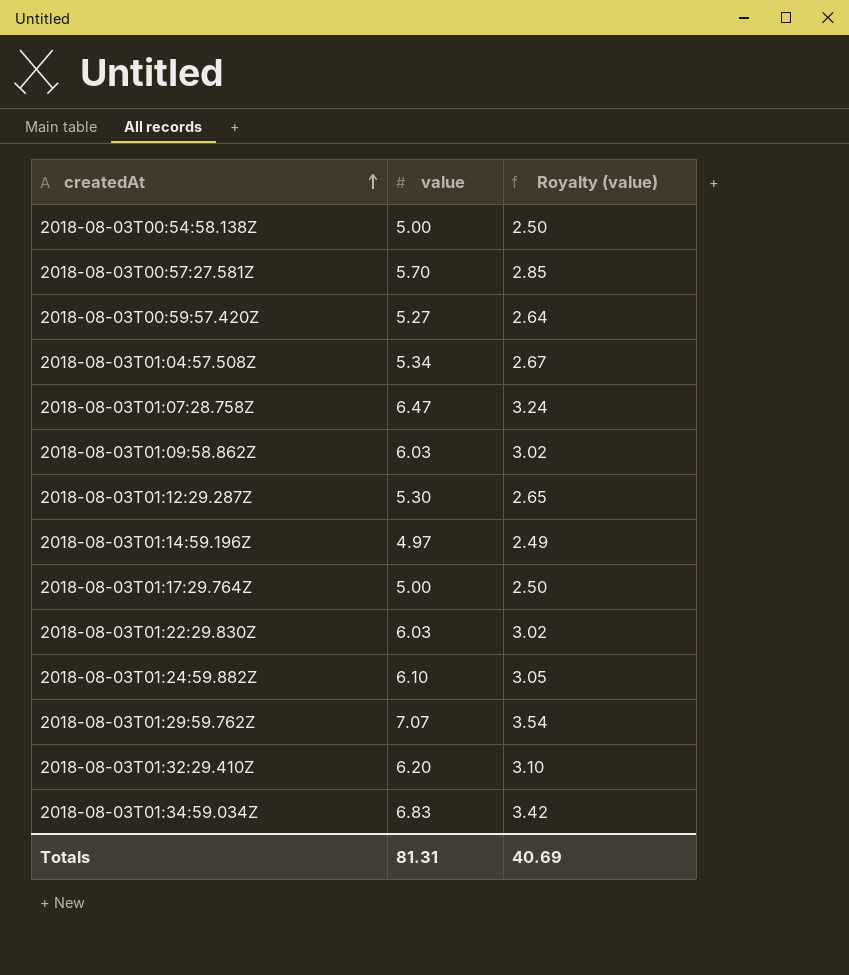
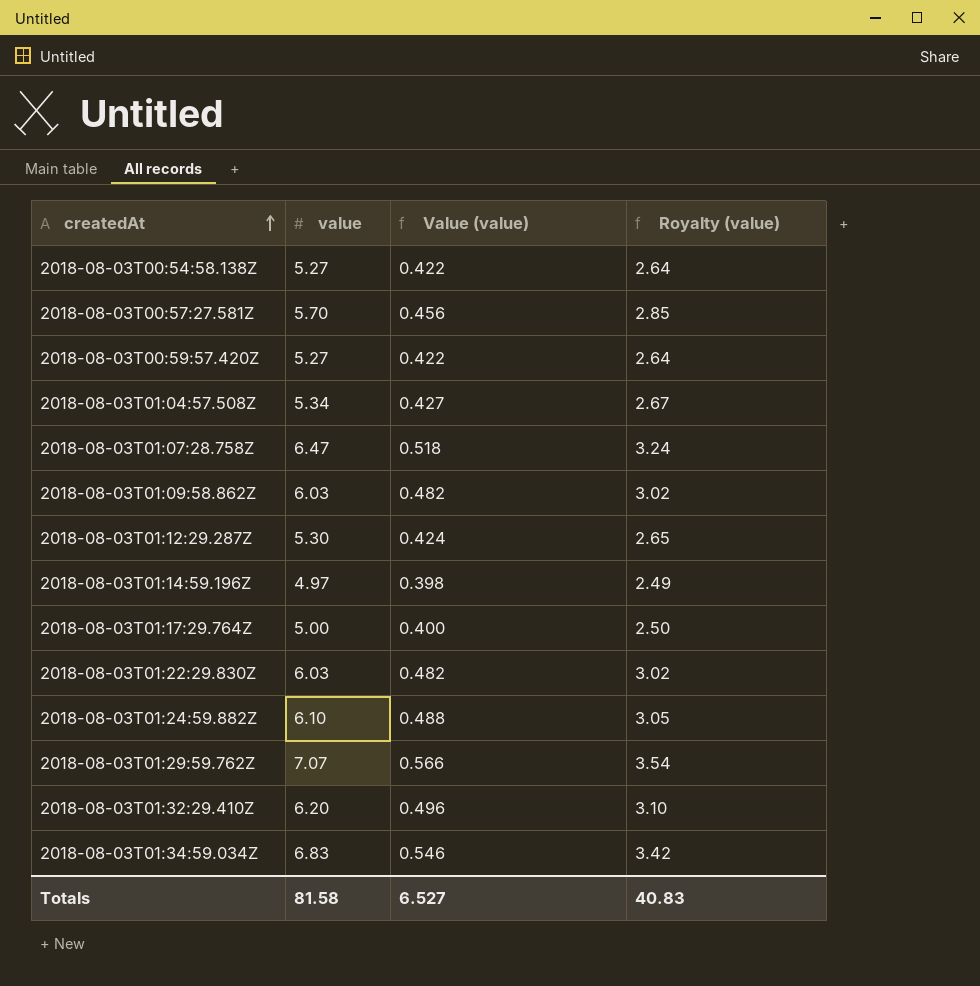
column Value (value) | formula: none -> [value] * 0.08
2018-08-03T00:54:58.138Z | value: 5.00 -> 5.27
2018-08-03T00:54:58.138Z | Royalty (value): 2.50 -> 2.64
Totals | value: 81.31 -> 81.58
Totals | Royalty (value): 40.69 -> 40.83

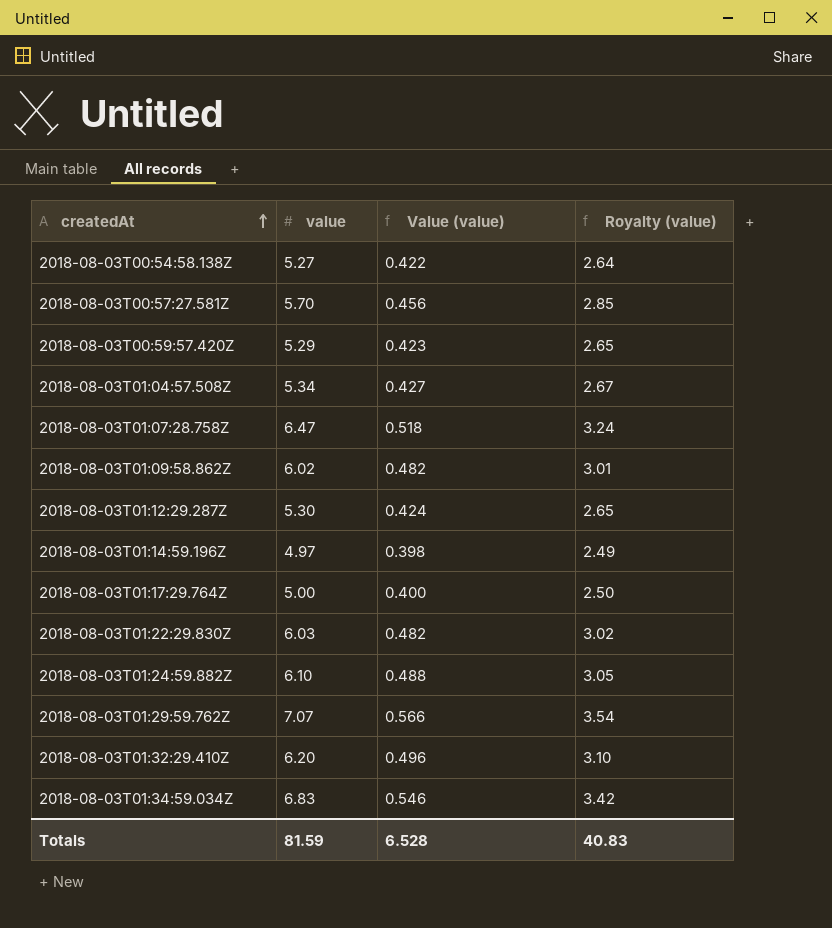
2018-08-03T00:59:57.420Z | value: 5.27 -> 5.29
2018-08-03T00:59:57.420Z | Value (value): 0.422 -> 0.423
2018-08-03T00:59:57.420Z | Royalty (value): 2.64 -> 2.65
2018-08-03T01:09:58.862Z | value: 6.03 -> 6.02
2018-08-03T01:09:58.862Z | Royalty (value): 3.02 -> 3.01
Totals | value: 81.58 -> 81.59
Totals | Value (value): 6.527 -> 6.528

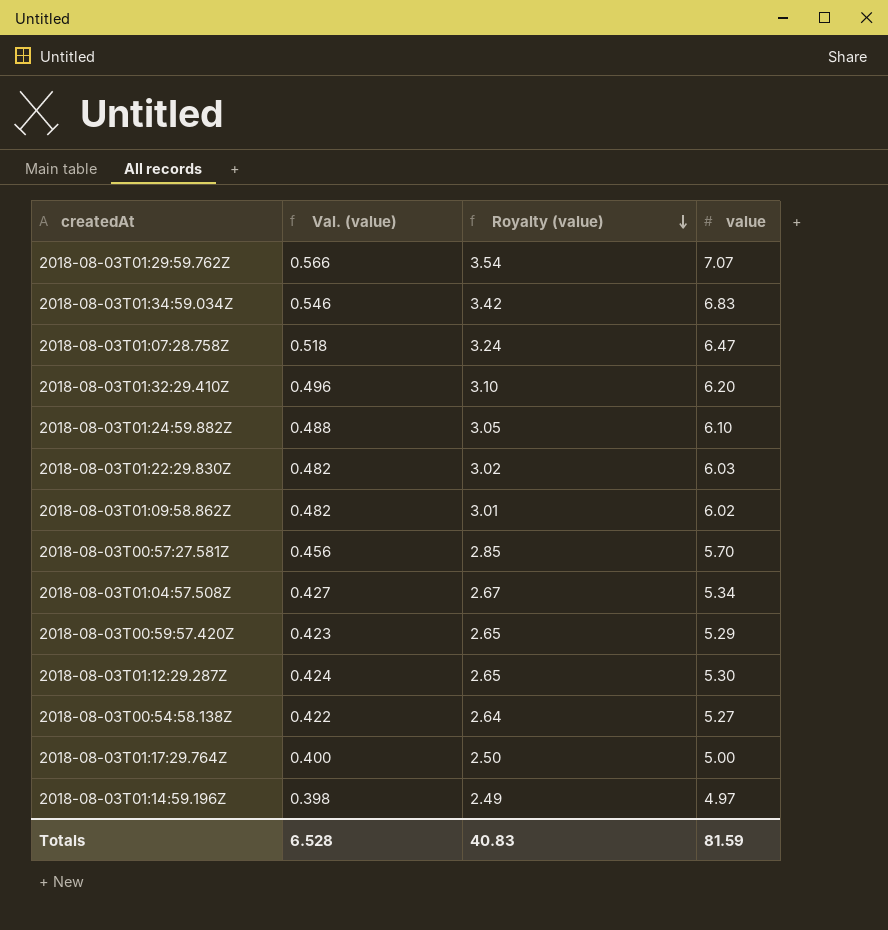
row order: createdAt ascending -> Royalty (value) descending
column name: Value (value) -> Val. (value)
column value | position: 2 -> 4

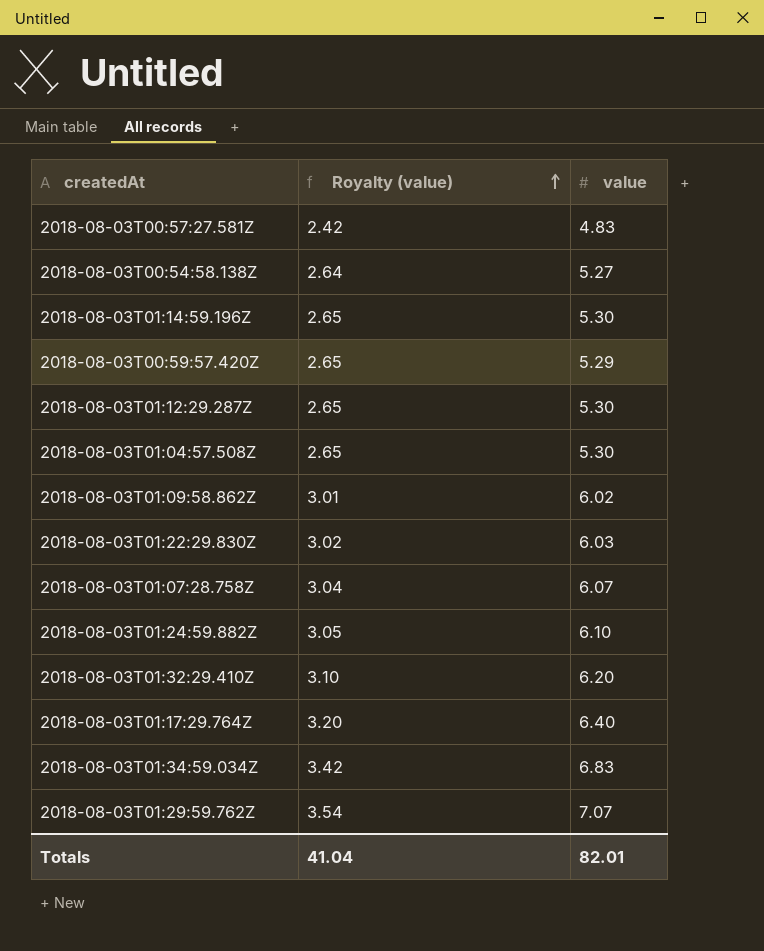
row order: Royalty (value) descending -> Royalty (value) ascending
column Val. (value) | formula: [value] * 0.08 -> none
2018-08-03T00:57:27.581Z | Royalty (value): 2.85 -> 2.42
2018-08-03T00:57:27.581Z | value: 5.70 -> 4.83
2018-08-03T01:14:59.196Z | Royalty (value): 2.49 -> 2.65
2018-08-03T01:14:59.196Z | value: 4.97 -> 5.30
2018-08-03T01:04:57.508Z | Royalty (value): 2.67 -> 2.65
2018-08-03T01:04:57.508Z | value: 5.34 -> 5.30
2018-08-03T01:07:28.758Z | Royalty (value): 3.24 -> 3.04
2018-08-03T01:07:28.758Z | value: 6.47 -> 6.07
2018-08-03T01:17:29.764Z | Royalty (value): 2.50 -> 3.20
2018-08-03T01:17:29.764Z | value: 5.00 -> 6.40
Totals | Royalty (value): 40.83 -> 41.04
Totals | value: 81.59 -> 82.01

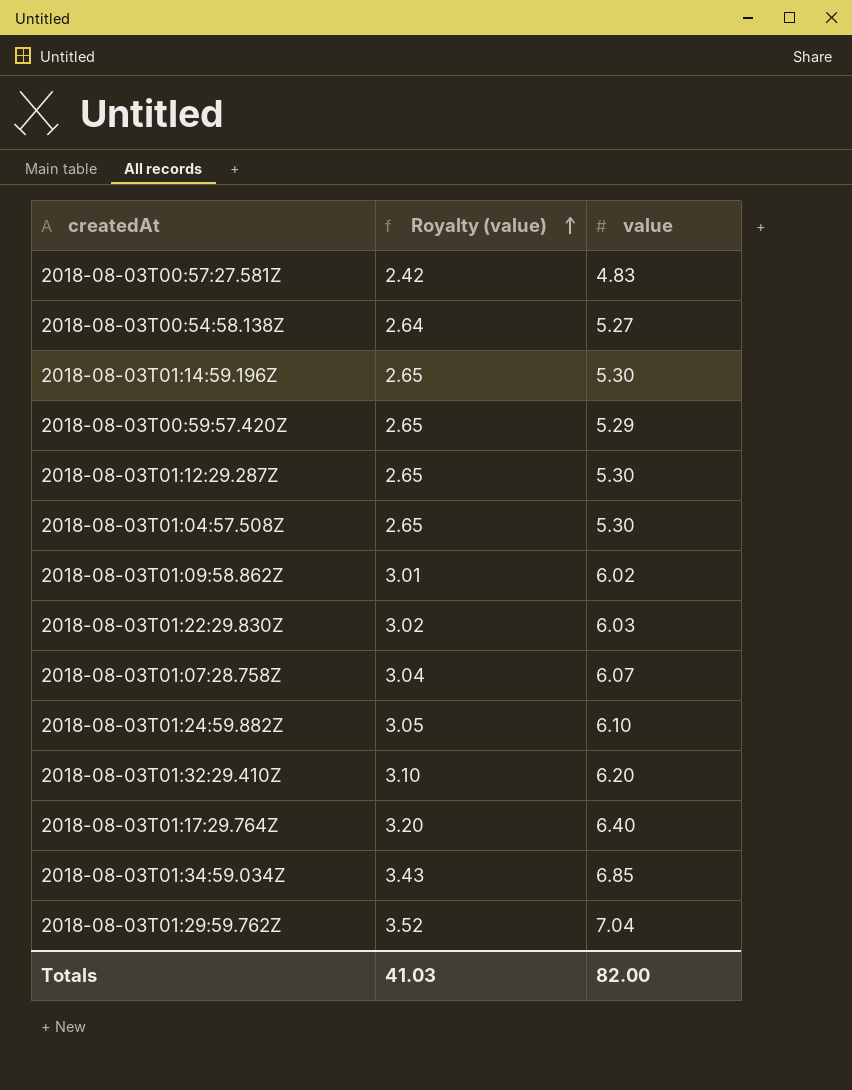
2018-08-03T01:34:59.034Z | Royalty (value): 3.42 -> 3.43
2018-08-03T01:34:59.034Z | value: 6.83 -> 6.85
2018-08-03T01:29:59.762Z | Royalty (value): 3.54 -> 3.52
2018-08-03T01:29:59.762Z | value: 7.07 -> 7.04
Totals | Royalty (value): 41.04 -> 41.03
Totals | value: 82.01 -> 82.00

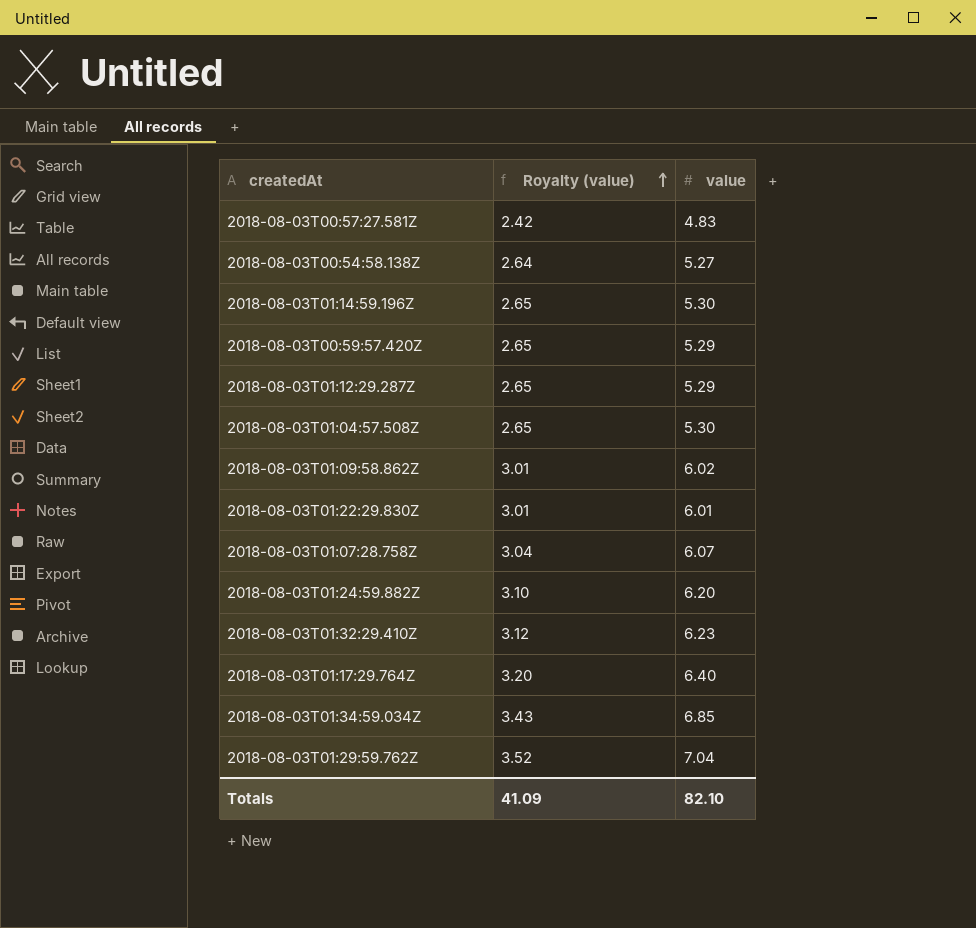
2018-08-03T01:12:29.287Z | value: 5.30 -> 5.29
2018-08-03T01:22:29.830Z | Royalty (value): 3.02 -> 3.01
2018-08-03T01:22:29.830Z | value: 6.03 -> 6.01
2018-08-03T01:24:59.882Z | Royalty (value): 3.05 -> 3.10
2018-08-03T01:24:59.882Z | value: 6.10 -> 6.20
2018-08-03T01:32:29.410Z | Royalty (value): 3.10 -> 3.12
2018-08-03T01:32:29.410Z | value: 6.20 -> 6.23
Totals | Royalty (value): 41.03 -> 41.09
Totals | value: 82.00 -> 82.10

